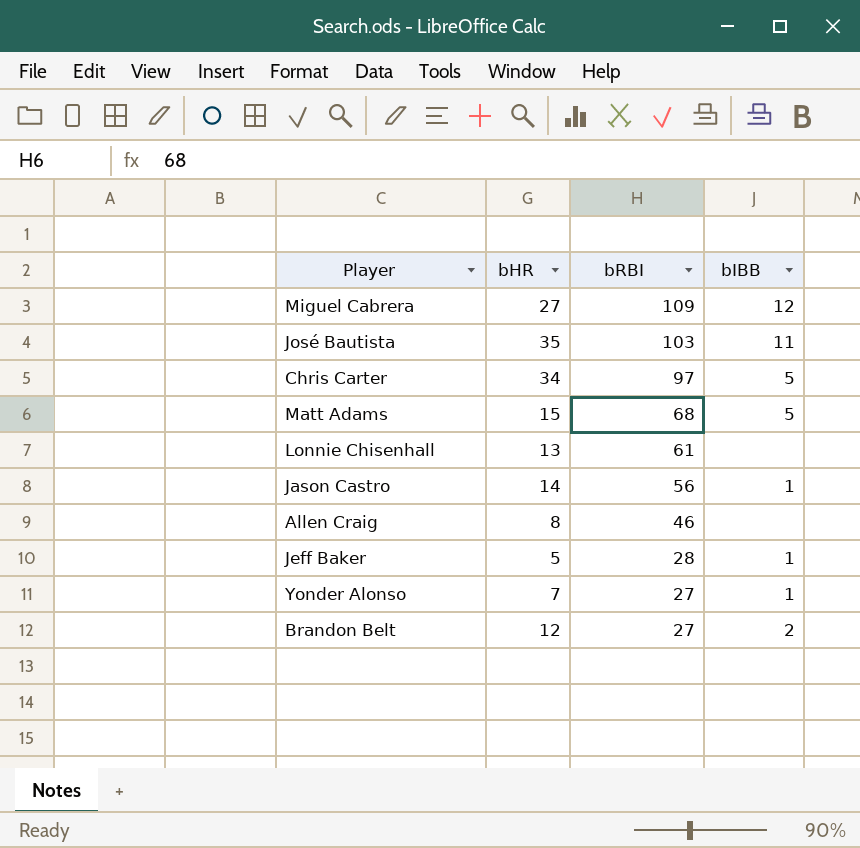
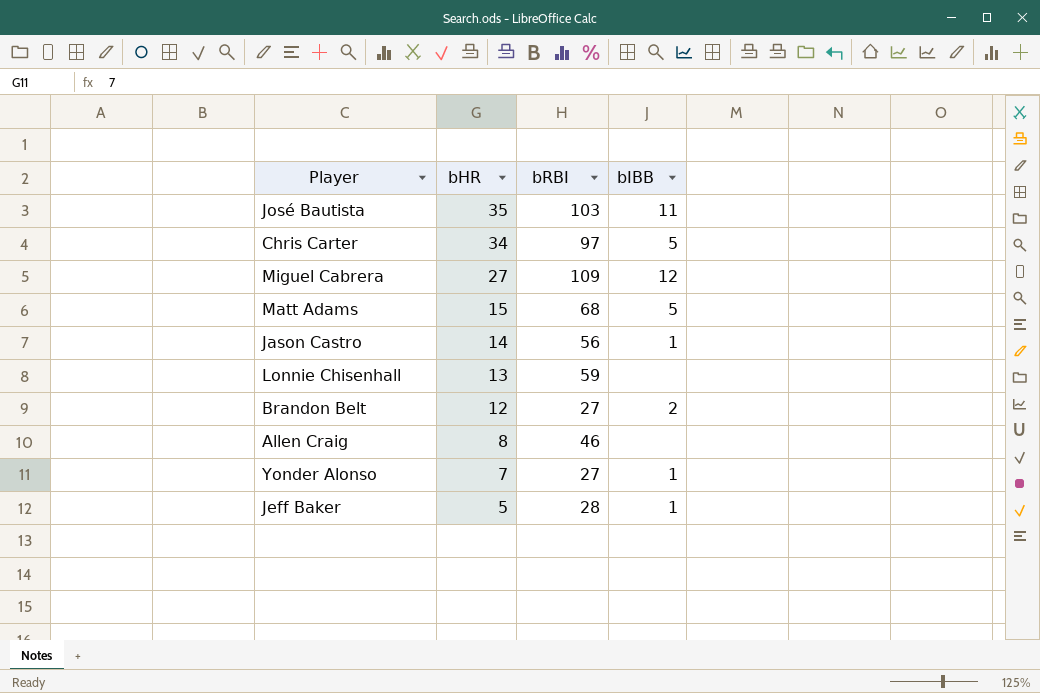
row order: bRBI descending -> bHR descending
Lonnie Chisenhall | bRBI: 61 -> 59

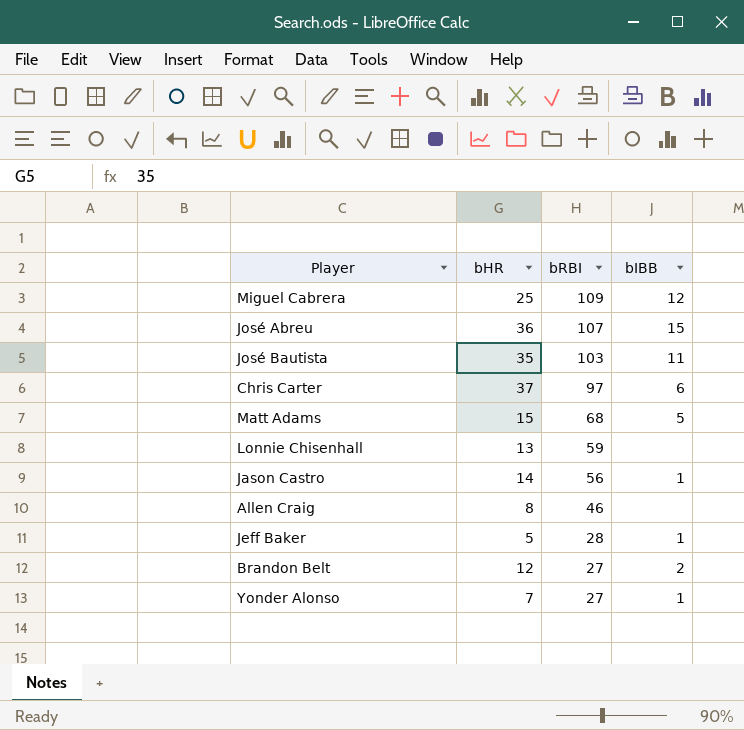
row order: bHR descending -> bRBI descending
Miguel Cabrera | bHR: 27 -> 25
row José Abreu: none -> 36 | 107 | 15
Chris Carter | bHR: 34 -> 37
Chris Carter | bIBB: 5 -> 6

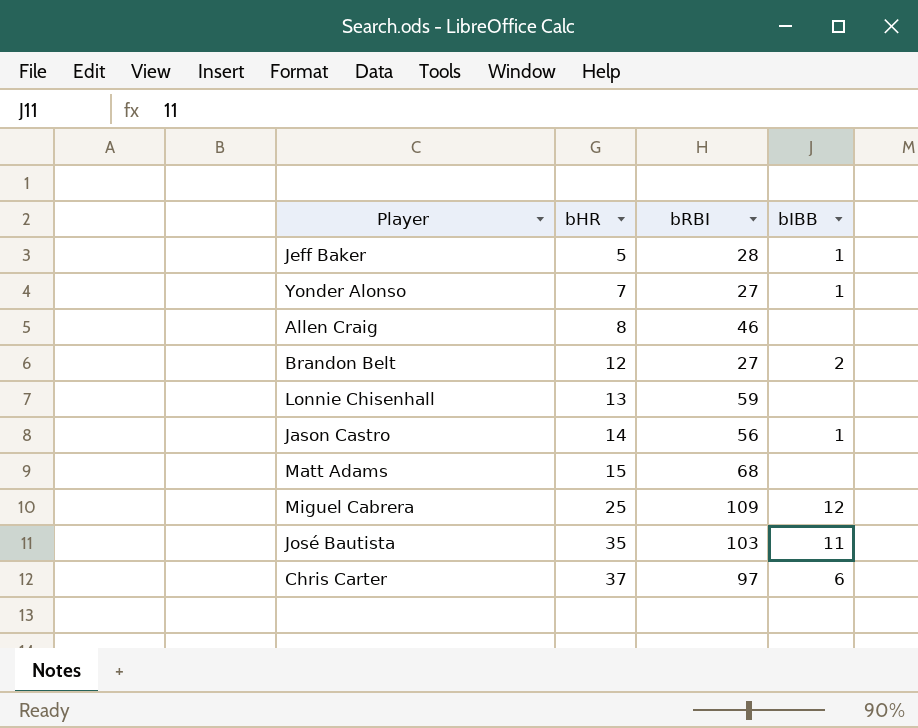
row order: bRBI descending -> bHR ascending
row José Abreu: 36 | 107 | 15 -> none
Matt Adams | bIBB: 5 -> none

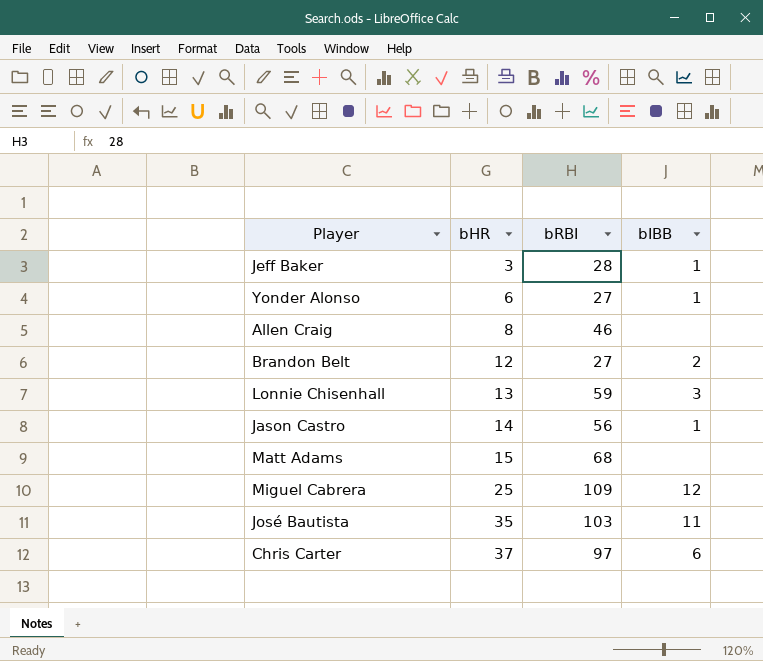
Jeff Baker | bHR: 5 -> 3
Yonder Alonso | bHR: 7 -> 6
Lonnie Chisenhall | bIBB: none -> 3

